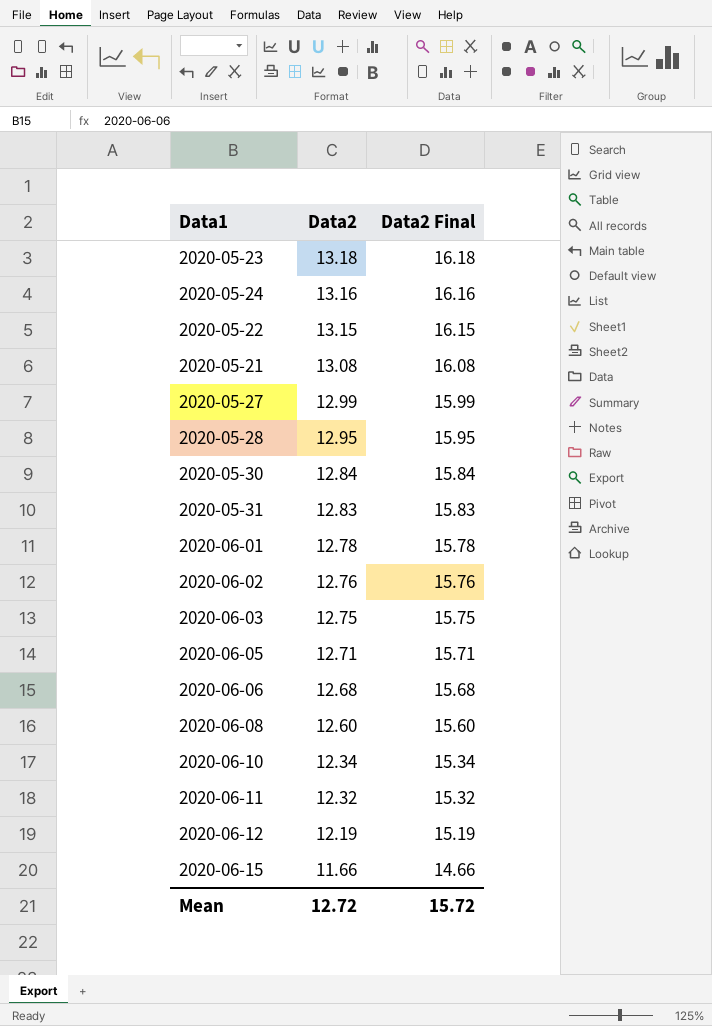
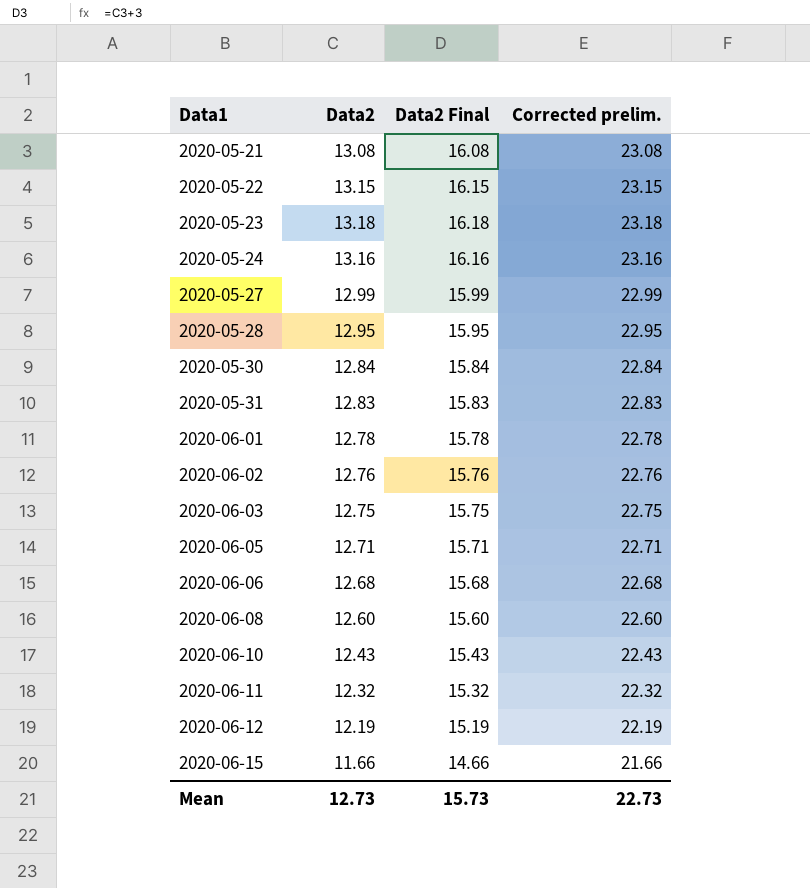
row order: Data2 descending -> Data1 ascending
column Corrected prelim. | formula: none -> [Data2] + 10
2020-06-10 | Data2: 12.34 -> 12.43
2020-06-10 | Data2 Final: 15.34 -> 15.43
Mean | Data2: 12.72 -> 12.73
Mean | Data2 Final: 15.72 -> 15.73

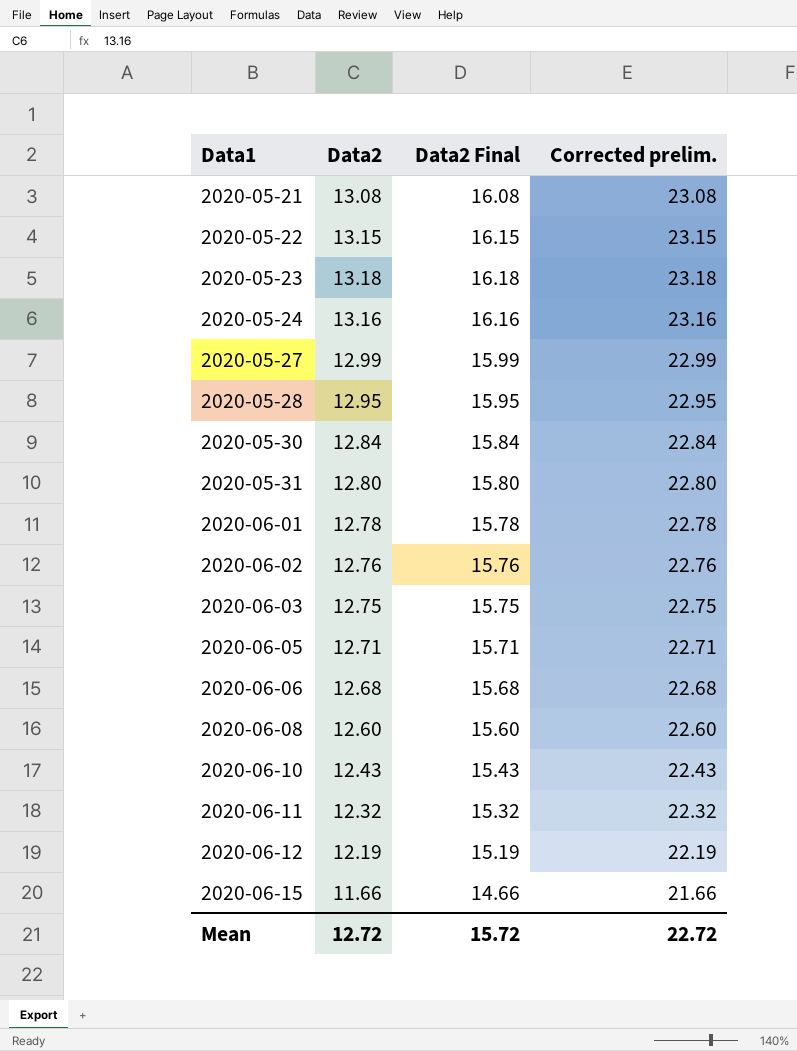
2020-05-31 | Data2: 12.83 -> 12.80
2020-05-31 | Data2 Final: 15.83 -> 15.80
2020-05-31 | Corrected prelim.: 22.83 -> 22.80
Mean | Data2: 12.73 -> 12.72
Mean | Data2 Final: 15.73 -> 15.72
Mean | Corrected prelim.: 22.73 -> 22.72

